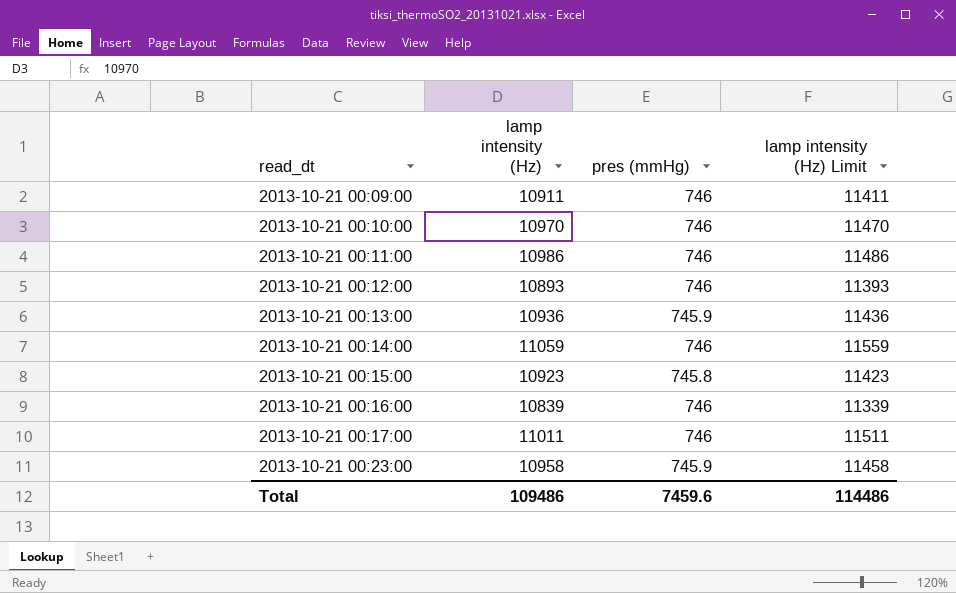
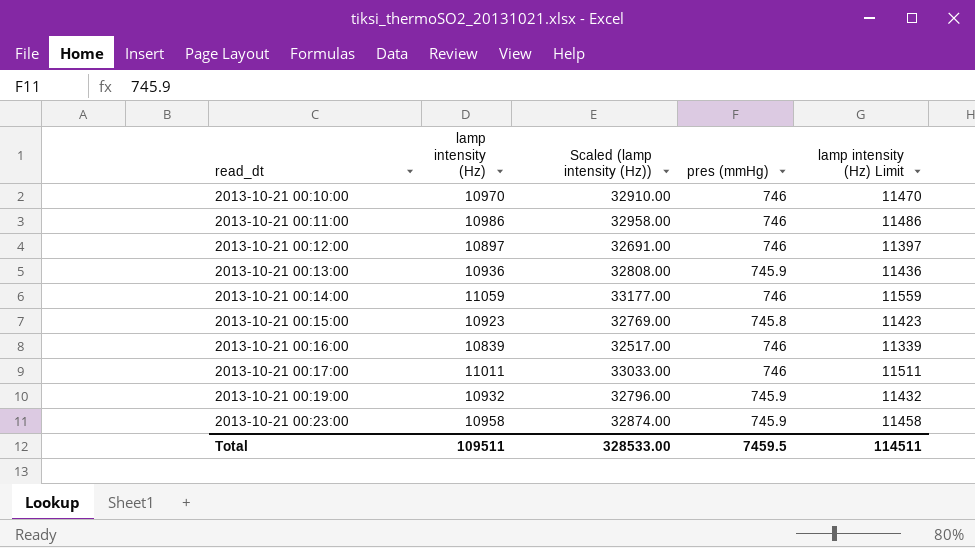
column Scaled (lamp intensity (Hz)) | formula: none -> [lamp intensity (Hz)] * 3
row 2013-10-21 00:09:00: 10911 | 746 | 11411 -> none
2013-10-21 00:12:00 | lamp intensity (Hz): 10893 -> 10897
2013-10-21 00:12:00 | lamp intensity (Hz) Limit: 11393 -> 11397
row 2013-10-21 00:19:00: none -> 10932 | 32796.00 | 745.9 | 11432
Total | lamp intensity (Hz): 109486 -> 109511
Total | pres (mmHg): 7459.6 -> 7459.5
Total | lamp intensity (Hz) Limit: 114486 -> 114511

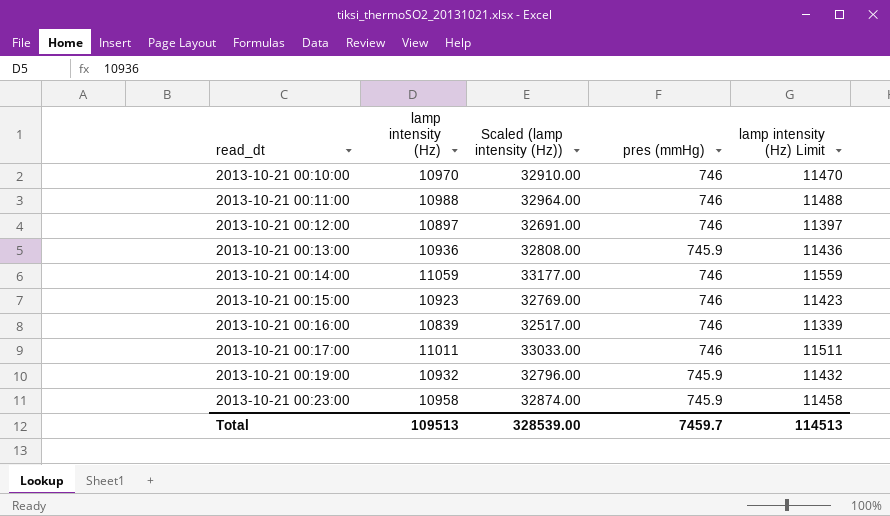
2013-10-21 00:11:00 | lamp intensity (Hz): 10986 -> 10988
2013-10-21 00:11:00 | Scaled (lamp intensity (Hz)): 32958.00 -> 32964.00
2013-10-21 00:11:00 | lamp intensity (Hz) Limit: 11486 -> 11488
2013-10-21 00:15:00 | pres (mmHg): 745.8 -> 746
Total | lamp intensity (Hz): 109511 -> 109513
Total | Scaled (lamp intensity (Hz)): 328533.00 -> 328539.00
Total | pres (mmHg): 7459.5 -> 7459.7
Total | lamp intensity (Hz) Limit: 114511 -> 114513

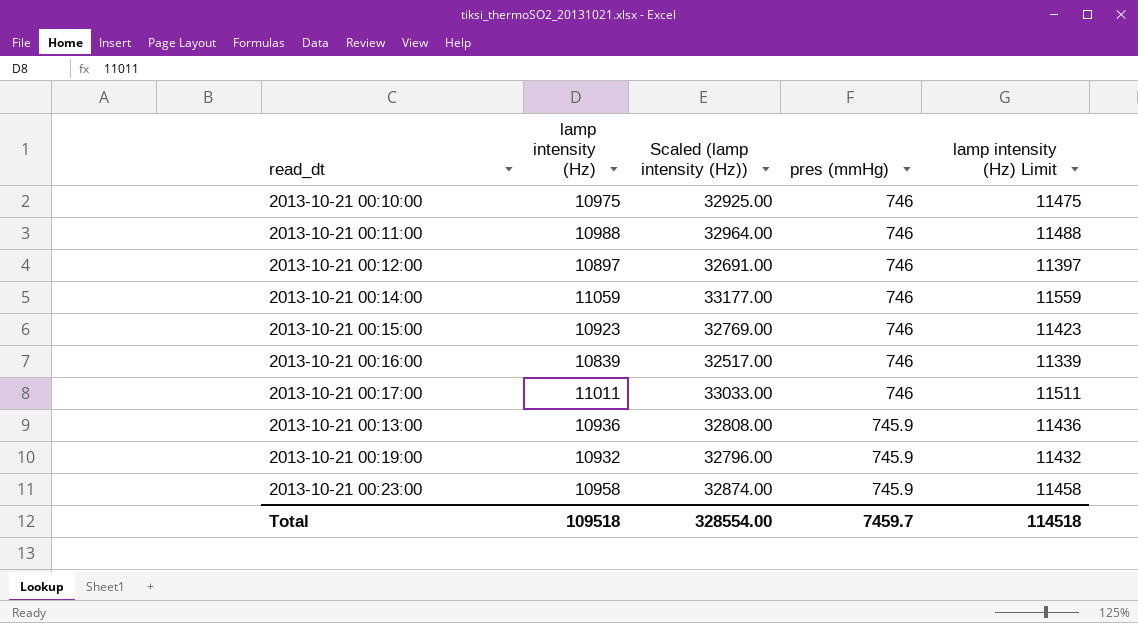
row order: read_dt ascending -> pres (mmHg) descending
2013-10-21 00:10:00 | lamp intensity (Hz): 10970 -> 10975
2013-10-21 00:10:00 | Scaled (lamp intensity (Hz)): 32910.00 -> 32925.00
2013-10-21 00:10:00 | lamp intensity (Hz) Limit: 11470 -> 11475
Total | lamp intensity (Hz): 109513 -> 109518
Total | Scaled (lamp intensity (Hz)): 328539.00 -> 328554.00
Total | lamp intensity (Hz) Limit: 114513 -> 114518

